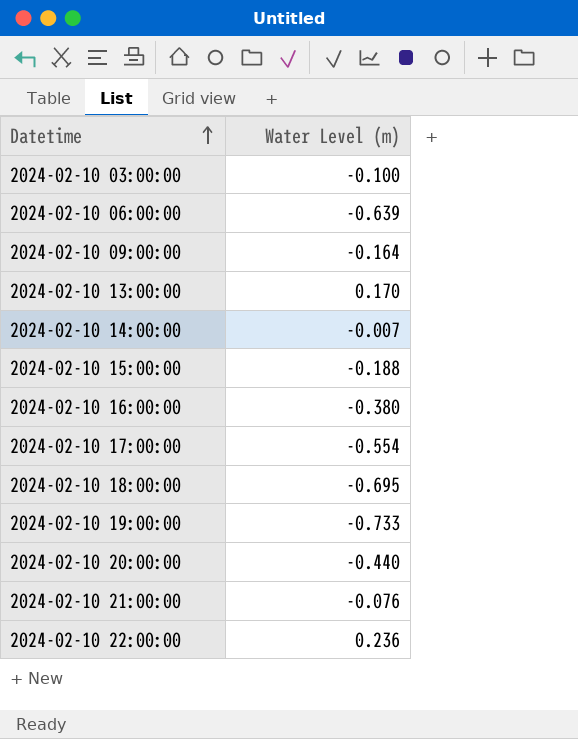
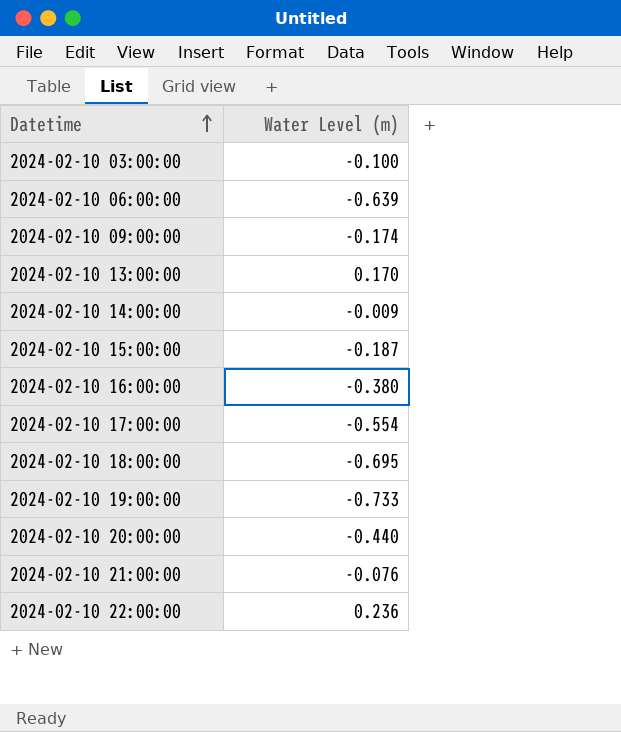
2024-02-10 09:00:00 | Water Level (m): -0.164 -> -0.174
2024-02-10 14:00:00 | Water Level (m): -0.007 -> -0.009
2024-02-10 15:00:00 | Water Level (m): -0.188 -> -0.187

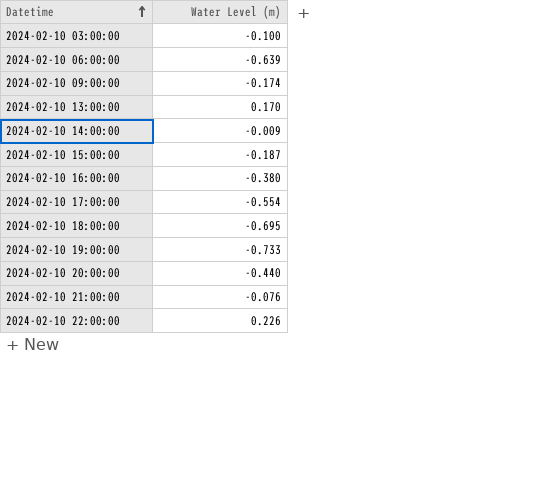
2024-02-10 22:00:00 | Water Level (m): 0.236 -> 0.226

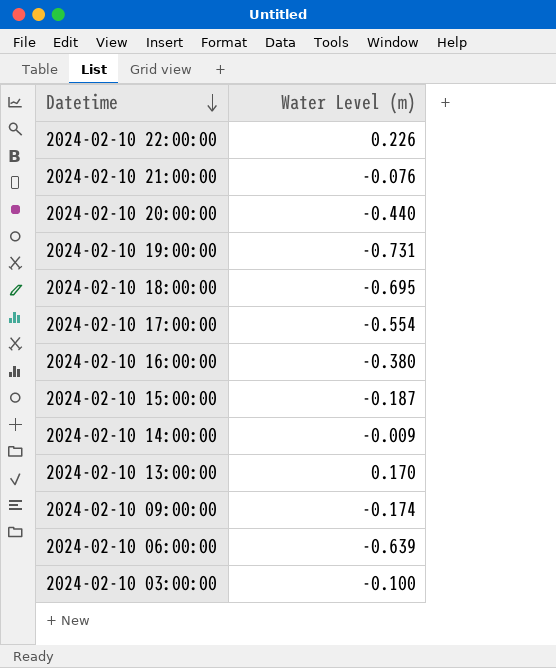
row order: Datetime ascending -> Datetime descending
2024-02-10 19:00:00 | Water Level (m): -0.733 -> -0.731

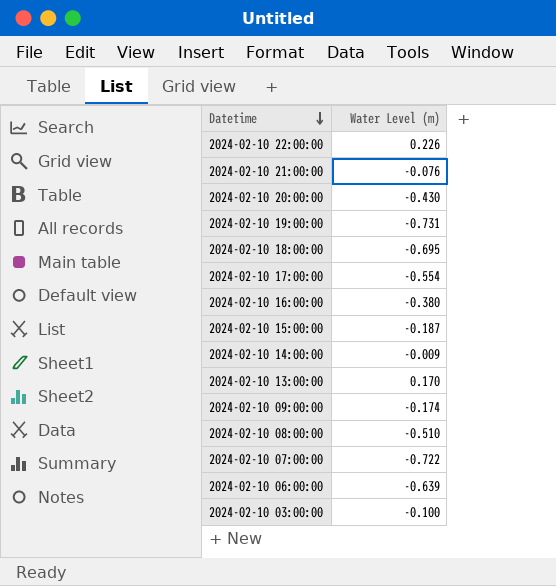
2024-02-10 20:00:00 | Water Level (m): -0.440 -> -0.430
row 2024-02-10 08:00:00: none -> -0.510
row 2024-02-10 07:00:00: none -> -0.722

